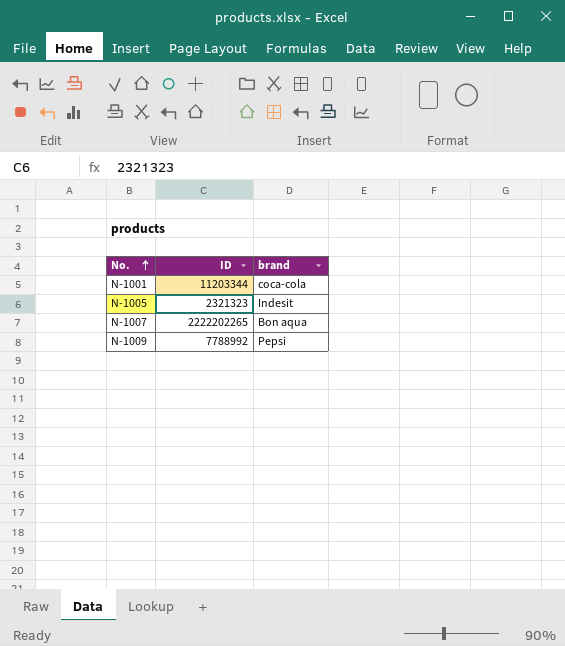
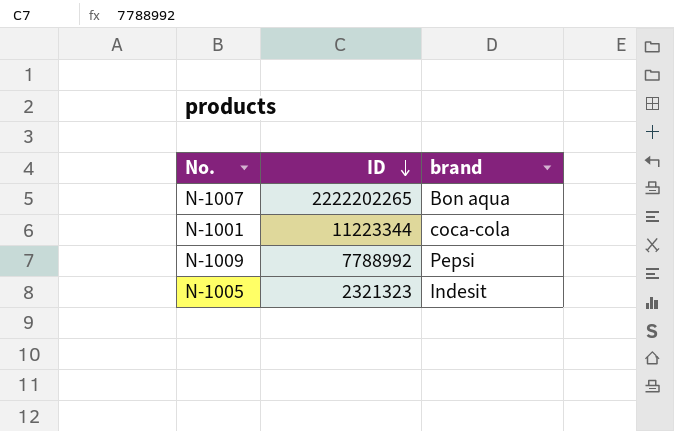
row order: No. ascending -> ID descending
N-1001 | ID: 11203344 -> 11223344

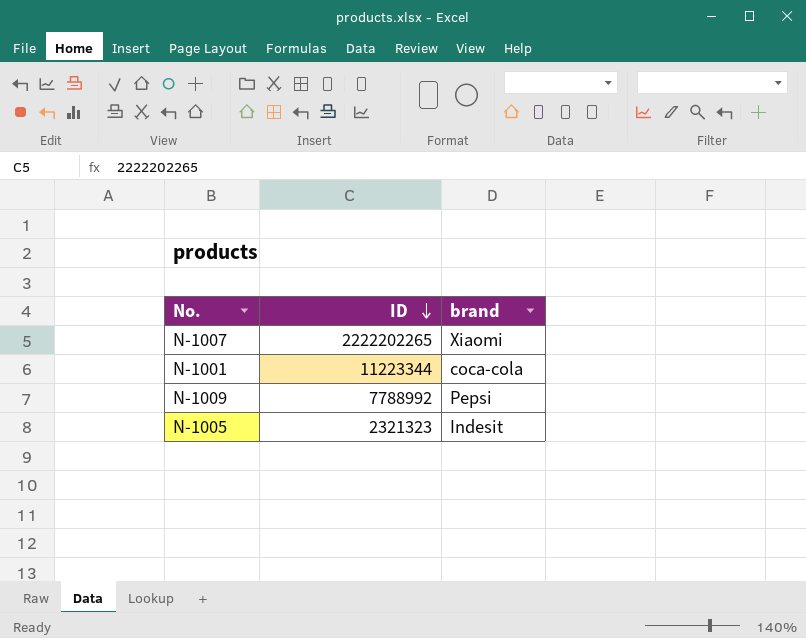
N-1007 | brand: Bon aqua -> Xiaomi

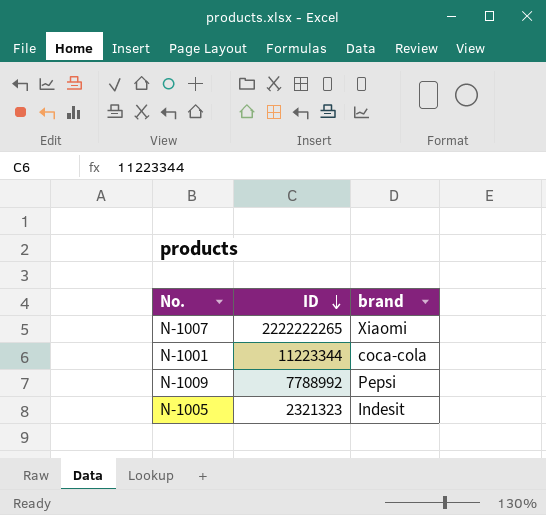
N-1007 | ID: 2222202265 -> 2222222265

